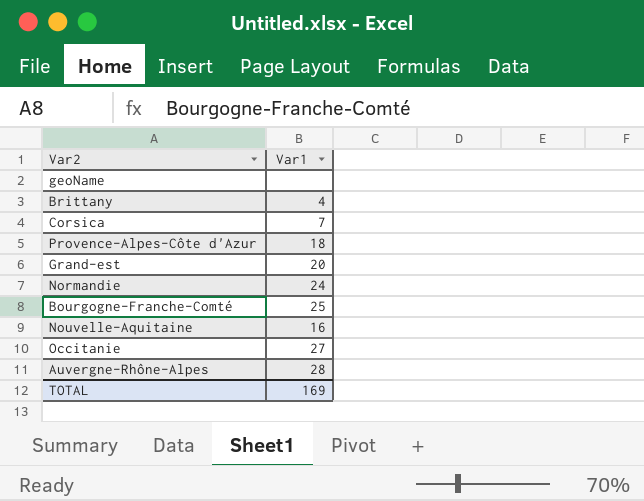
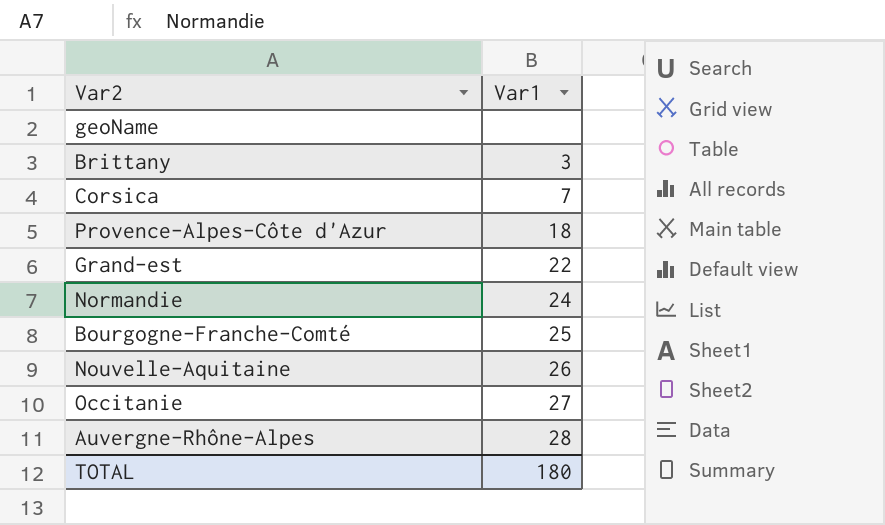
Brittany | Var1: 4 -> 3
Grand-est | Var1: 20 -> 22
Nouvelle-Aquitaine | Var1: 16 -> 26
TOTAL | Var1: 169 -> 180

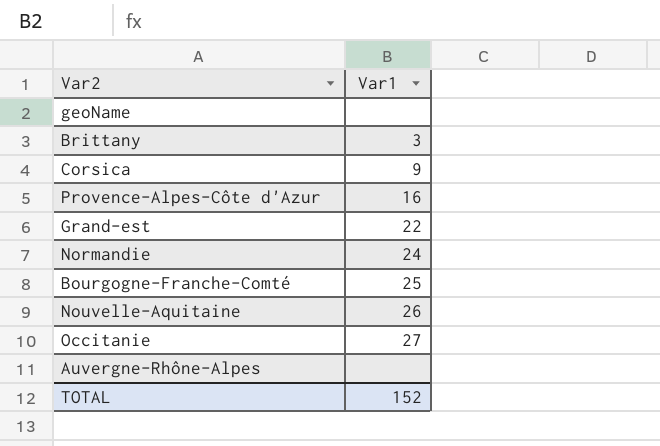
Corsica | Var1: 7 -> 9
Provence-Alpes-Côte d'Azur | Var1: 18 -> 16
Auvergne-Rhône-Alpes | Var1: 28 -> none
TOTAL | Var1: 180 -> 152

